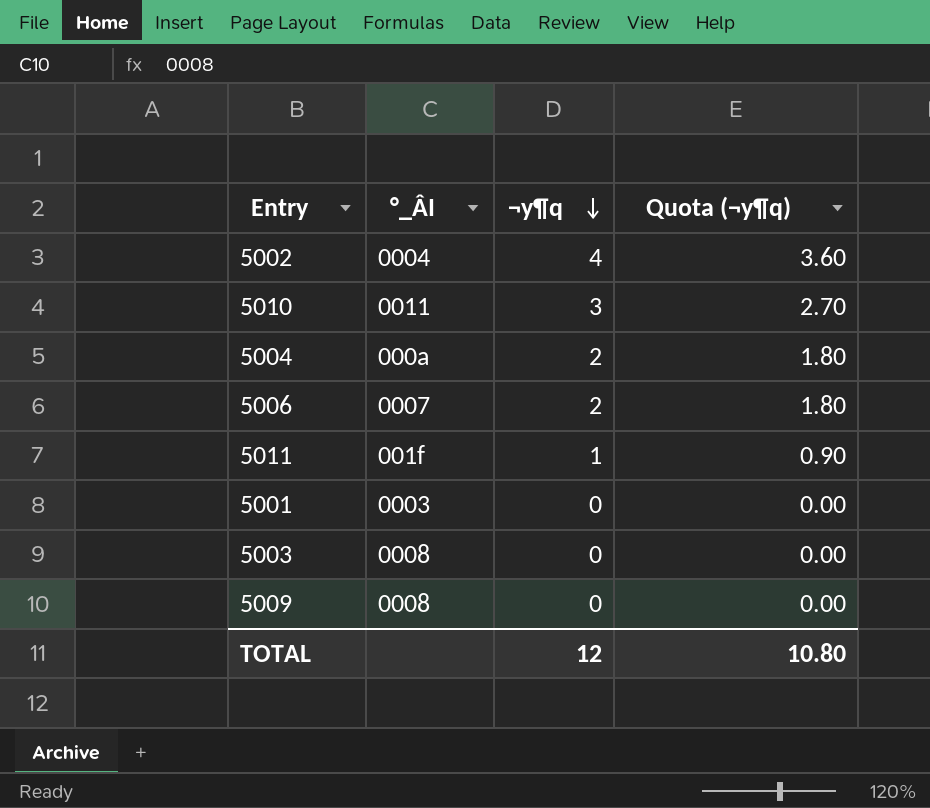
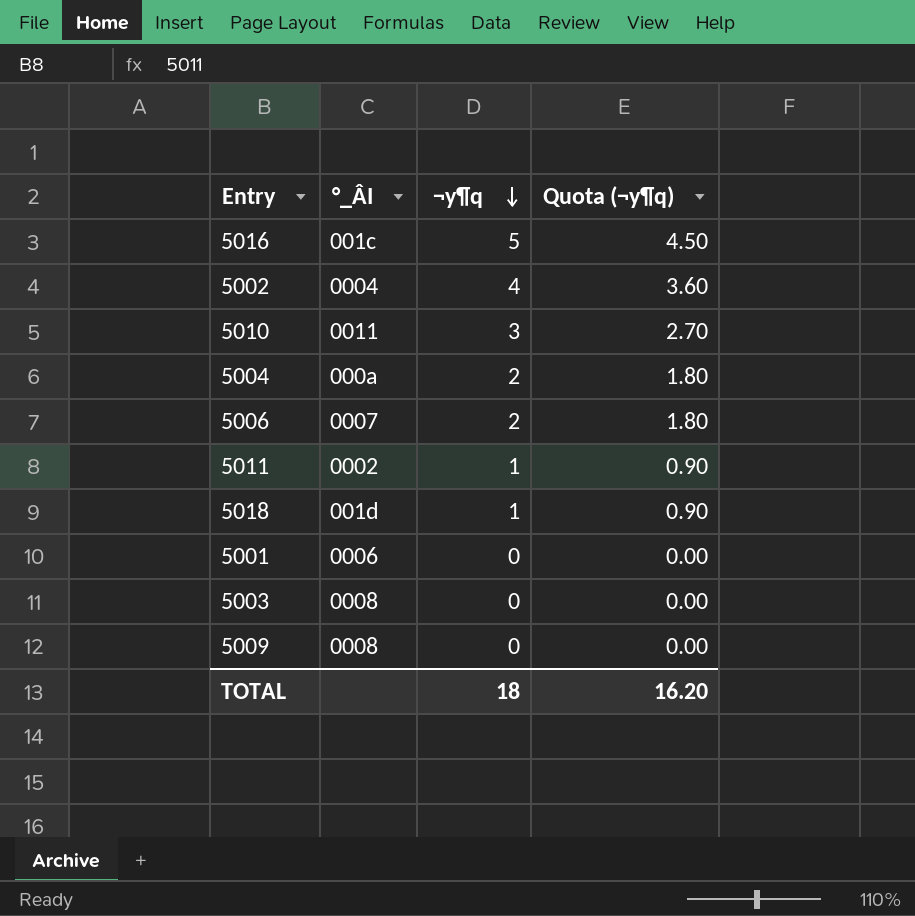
row 5016: none -> 001c | 5 | 4.50
5011 | °_ÂI: 001f -> 0002
row 5018: none -> 001d | 1 | 0.90
5001 | °_ÂI: 0003 -> 0006
TOTAL | ¬y¶q: 12 -> 18
TOTAL | Quota (¬y¶q): 10.80 -> 16.20

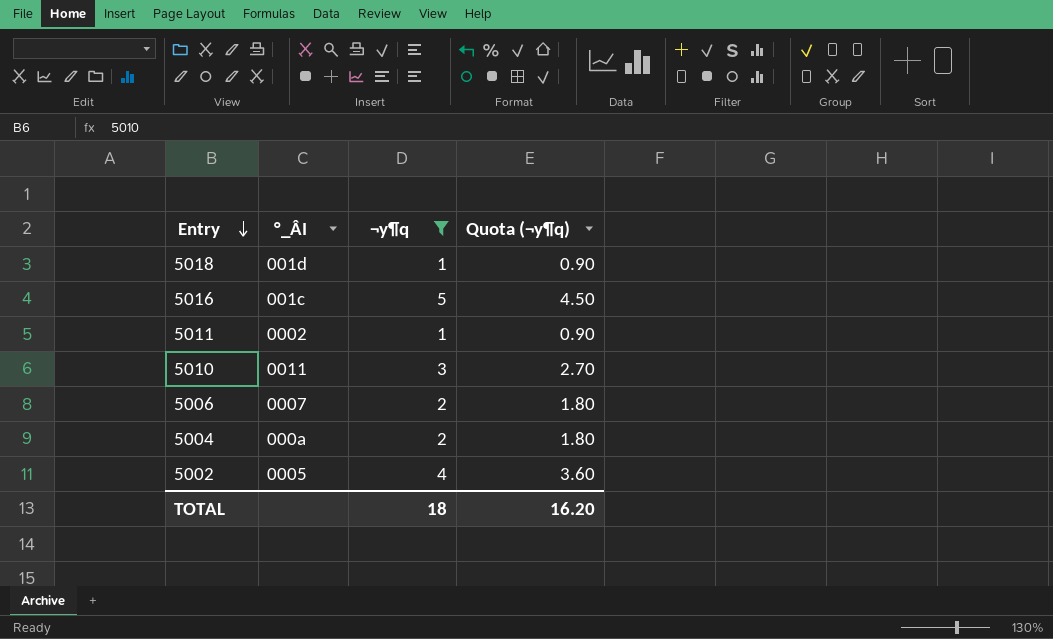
filter: none -> ¬y¶q != 0
row order: ¬y¶q descending -> Entry descending
5002 | °_ÂI: 0004 -> 0005

